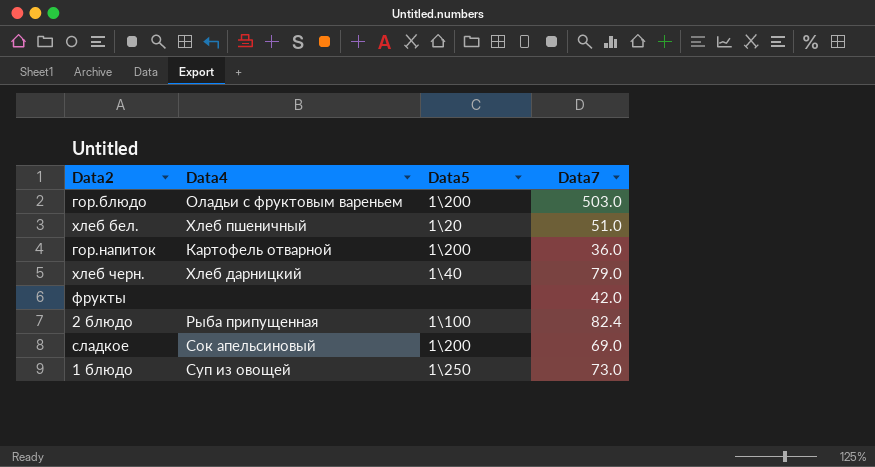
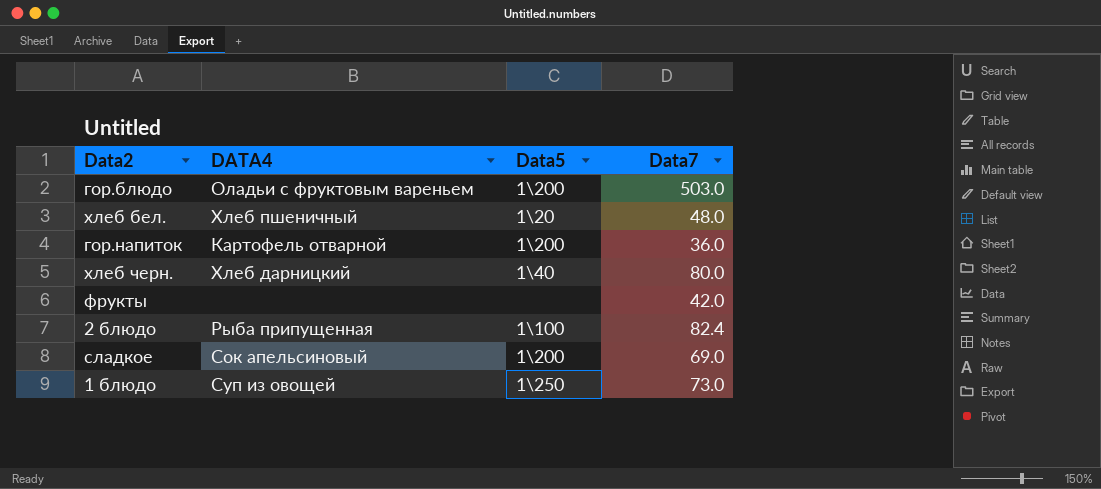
column name: Data4 -> DATA4
хлеб бел. | Data7: 51.0 -> 48.0
хлеб черн. | Data7: 79.0 -> 80.0

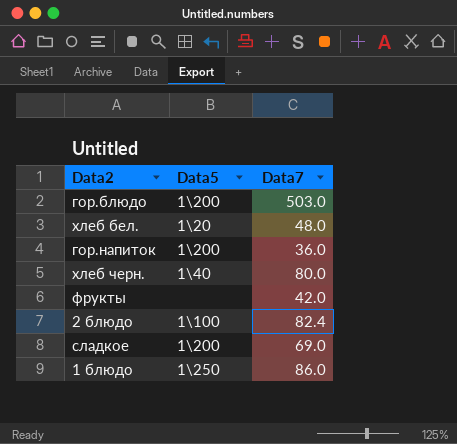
column DATA4 | position: 2 -> none
1 блюдо | Data7: 73.0 -> 86.0

